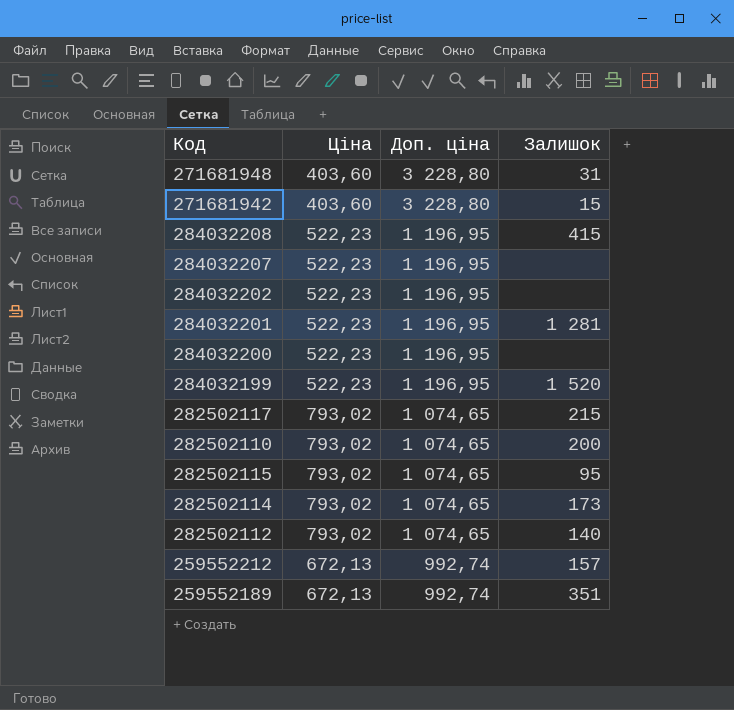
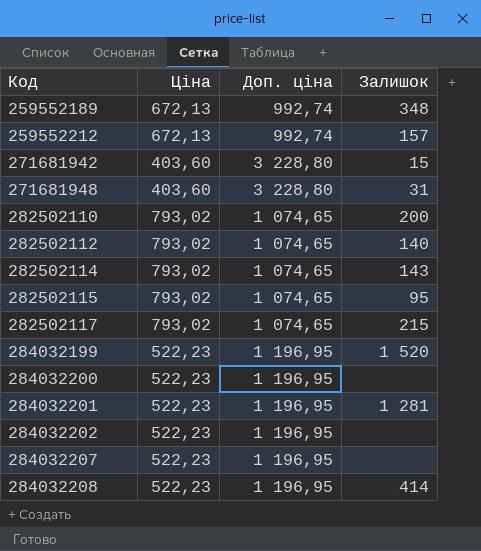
row order: Доп. ціна descending -> Код ascending
259552189 | Залишок: 351 -> 348
282502114 | Залишок: 173 -> 143
284032208 | Залишок: 415 -> 414

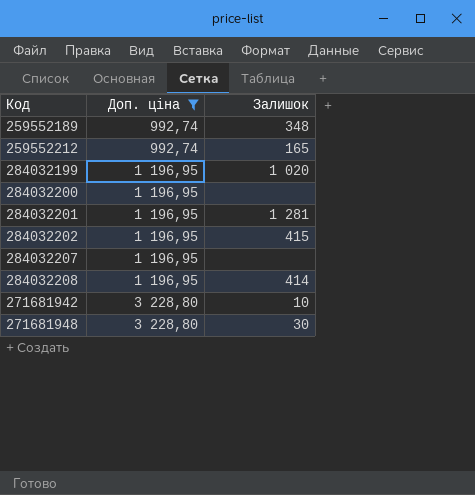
filter: none -> Доп. ціна != 1 074,65
row order: Код ascending -> Доп. ціна ascending
column Ціна | position: 2 -> none
259552212 | Залишок: 157 -> 165
284032199 | Залишок: 1 520 -> 1 020
284032202 | Залишок: none -> 415
271681942 | Залишок: 15 -> 10
271681948 | Залишок: 31 -> 30

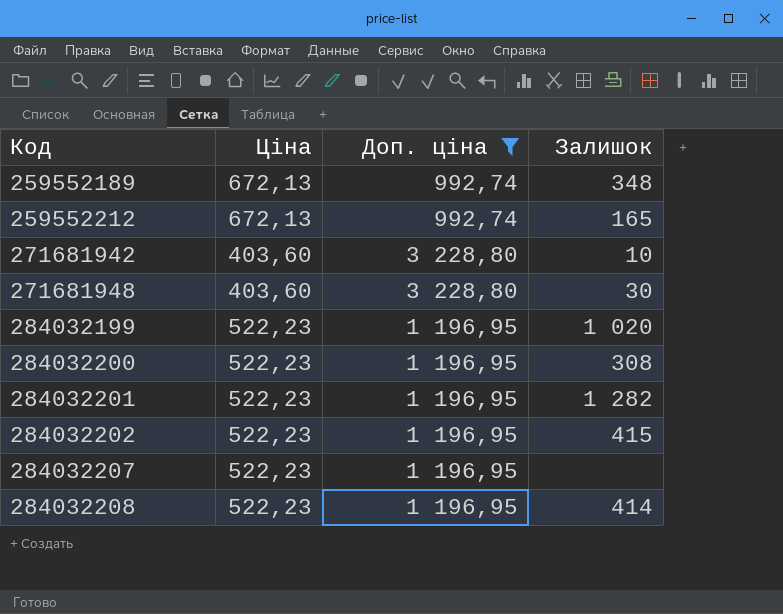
row order: Доп. ціна ascending -> Код ascending
column Ціна | position: none -> 2
284032200 | Залишок: none -> 308
284032201 | Залишок: 1 281 -> 1 282

